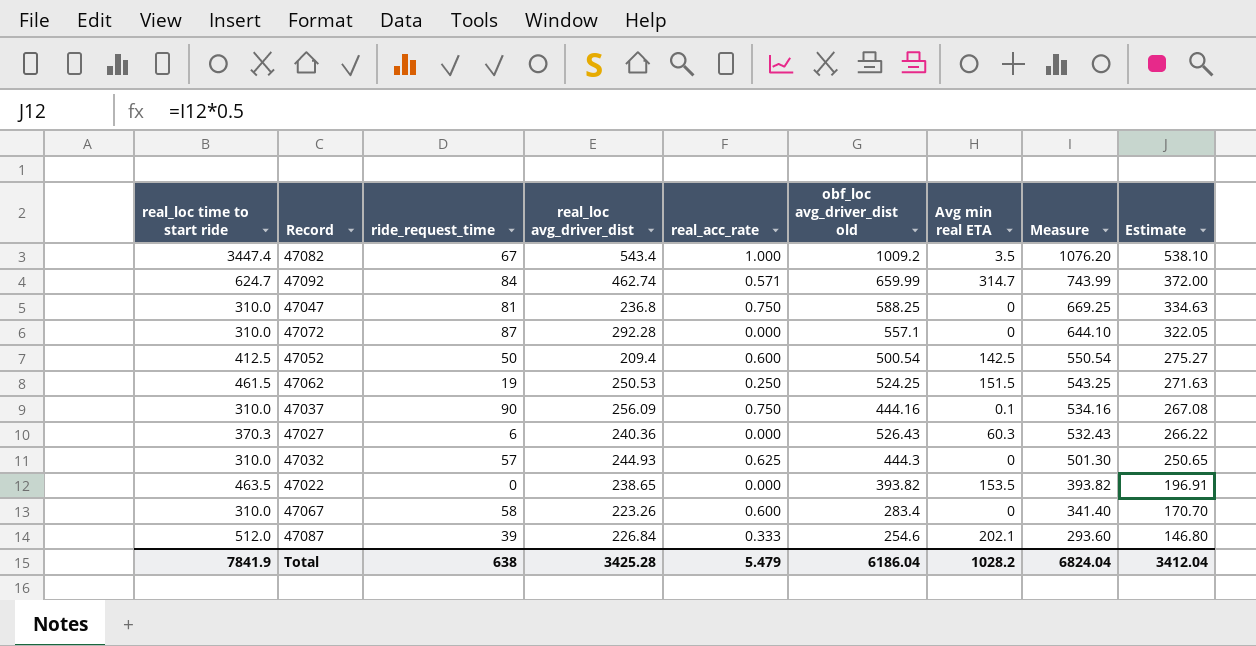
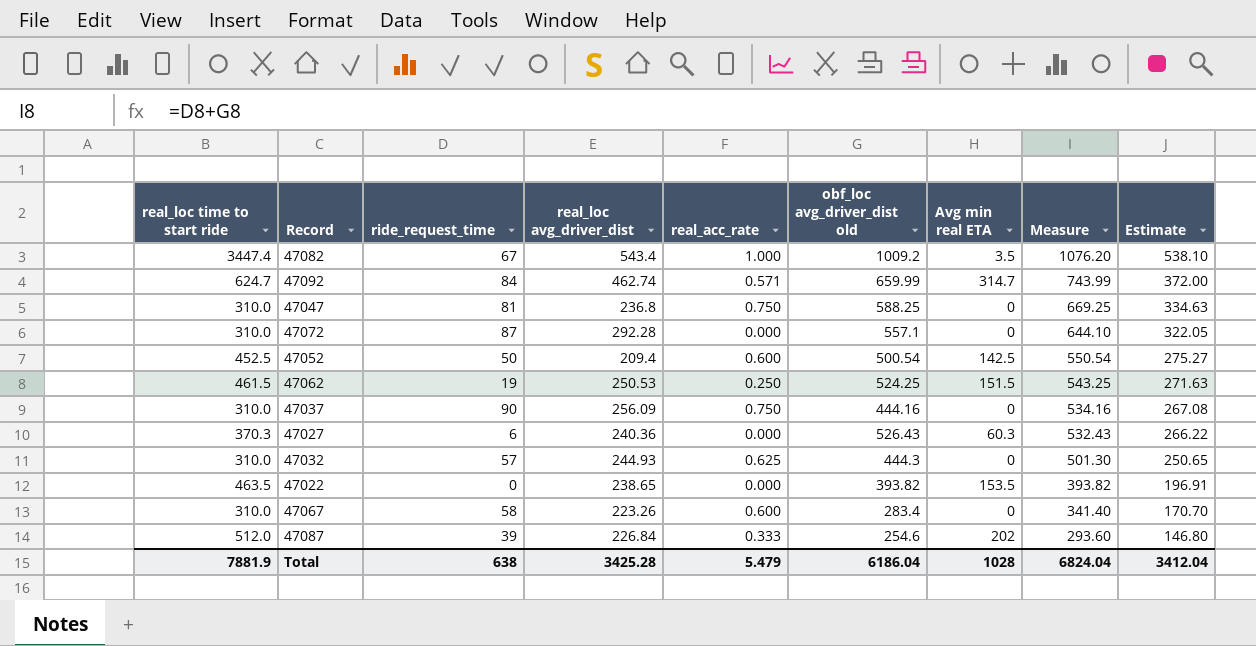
47052 | real_loc time to start ride: 412.5 -> 452.5
47037 | Avg min real ETA: 0.1 -> 0
47087 | Avg min real ETA: 202.1 -> 202
Total | real_loc time to start ride: 7841.9 -> 7881.9
Total | Avg min real ETA: 1028.2 -> 1028

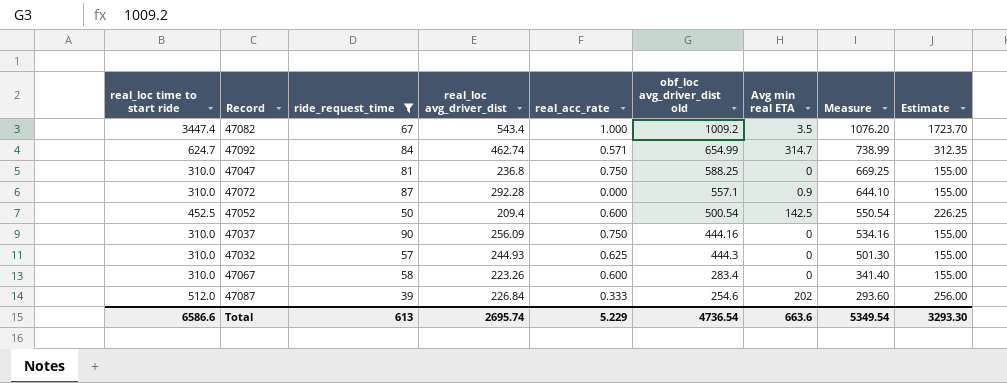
filter: none -> ride_request_time >= 39
column Estimate | formula: [Measure] * 0.5 -> [real_loc time to start ride] * 0.5
47092 | obf_loc avg_driver_dist old: 659.99 -> 654.99
47092 | Measure: 743.99 -> 738.99
47072 | Avg min real ETA: 0 -> 0.9
Total | real_loc time to start ride: 7881.9 -> 6586.6
Total | ride_request_time: 638 -> 613
Total | real_loc avg_driver_dist: 3425.28 -> 2695.74
Total | real_acc_rate: 5.479 -> 5.229
Total | obf_loc avg_driver_dist old: 6186.04 -> 4736.54
Total | Avg min real ETA: 1028 -> 663.6
Total | Measure: 6824.04 -> 5349.54
Total | Estimate: 3412.04 -> 3293.30

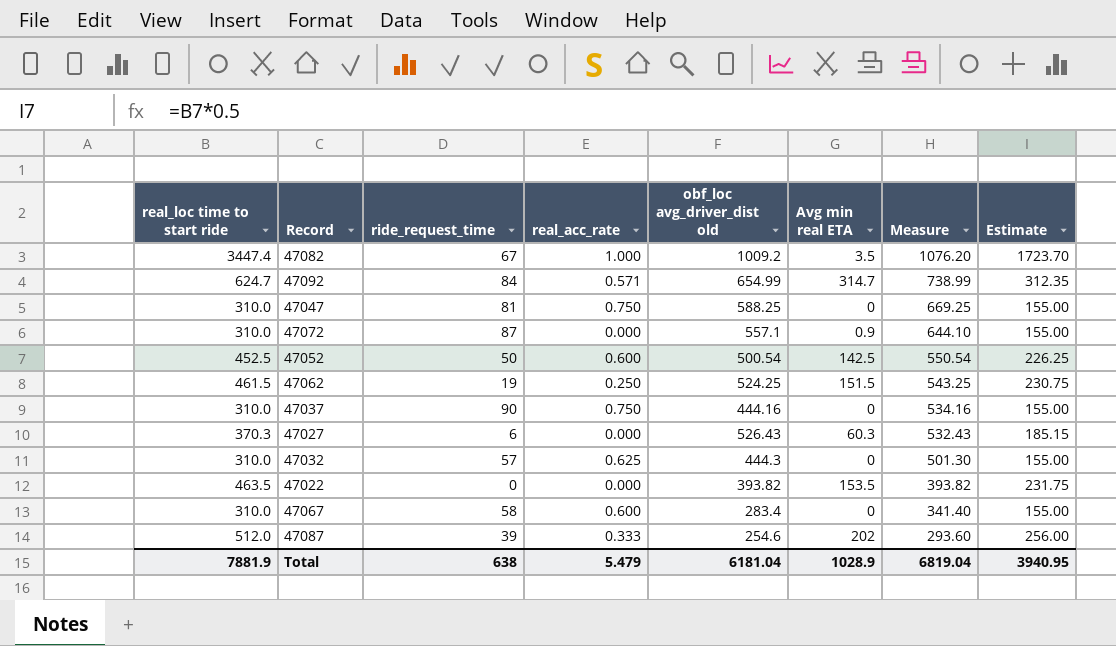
filter: ride_request_time >= 39 -> none
column real_loc avg_driver_dist | position: 4 -> none
Total | real_loc time to start ride: 6586.6 -> 7881.9
Total | ride_request_time: 613 -> 638
Total | real_acc_rate: 5.229 -> 5.479
Total | obf_loc avg_driver_dist old: 4736.54 -> 6181.04
Total | Avg min real ETA: 663.6 -> 1028.9
Total | Measure: 5349.54 -> 6819.04
Total | Estimate: 3293.30 -> 3940.95

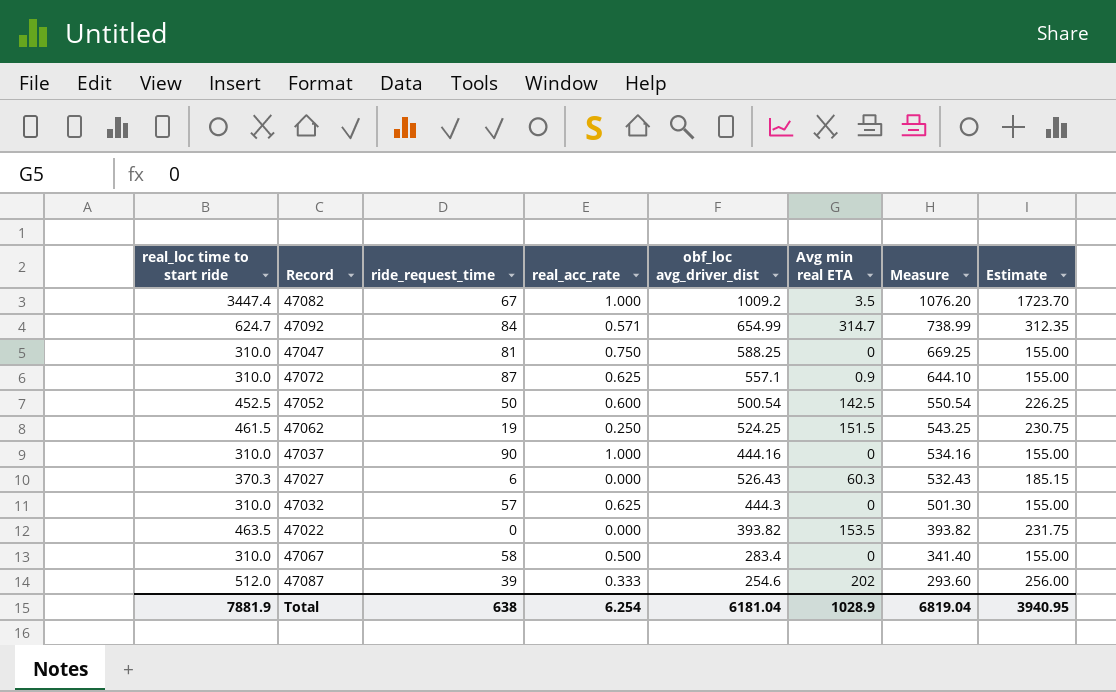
column name: obf_loc avg_driver_dist old -> obf_loc avg_driver_dist
47072 | real_acc_rate: 0.000 -> 0.625
47037 | real_acc_rate: 0.750 -> 1.000
47067 | real_acc_rate: 0.600 -> 0.500
Total | real_acc_rate: 5.479 -> 6.254

